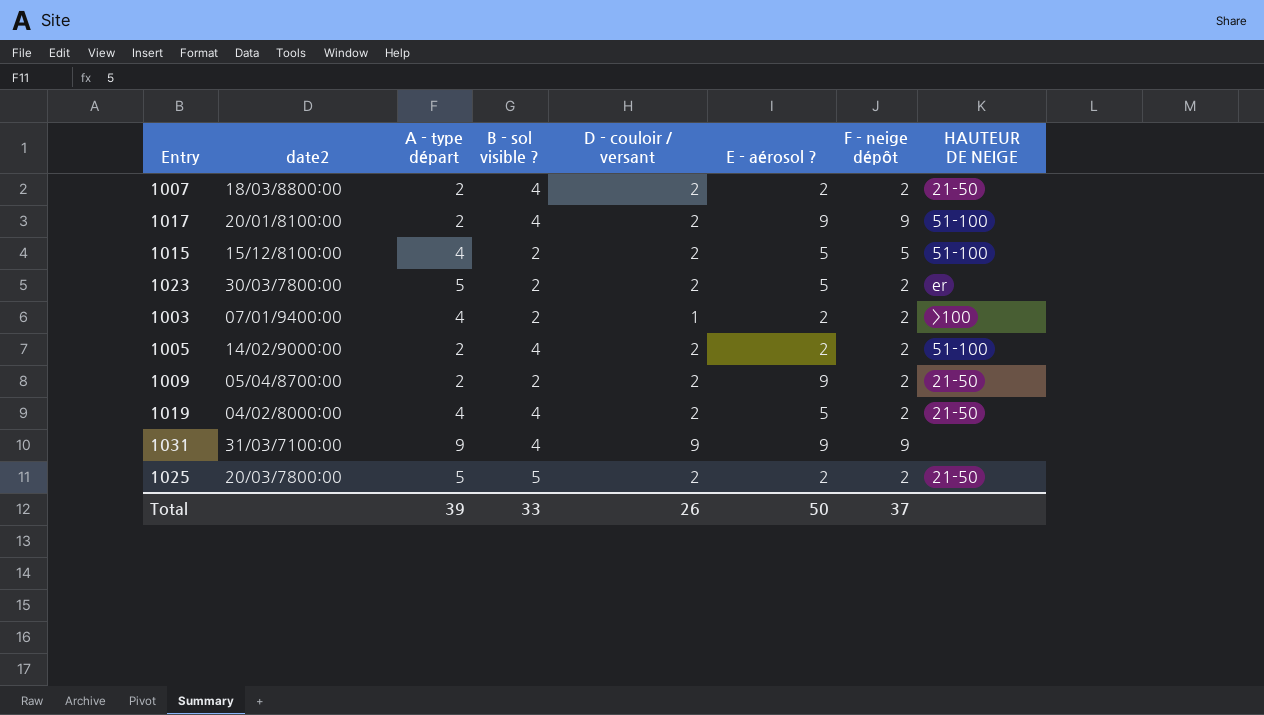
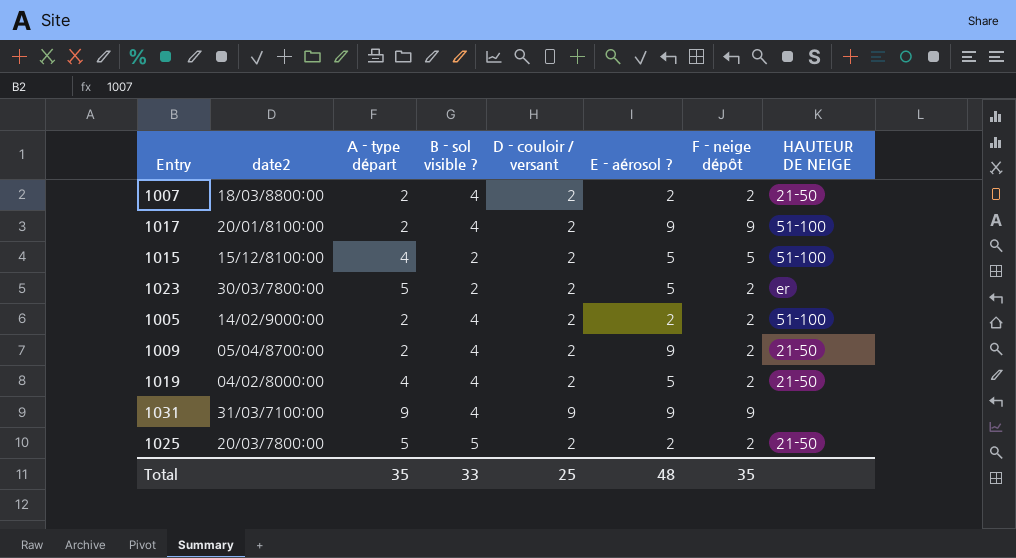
row 1003: 07/01/9400:00 | 4 | 2 | 1 | 2 | 2 | >100 -> none
1009 | B - sol visible ?: 2 -> 4
Total | A - type départ: 39 -> 35
Total | D - couloir / versant: 26 -> 25
Total | E - aérosol ?: 50 -> 48
Total | F - neige dépôt: 37 -> 35

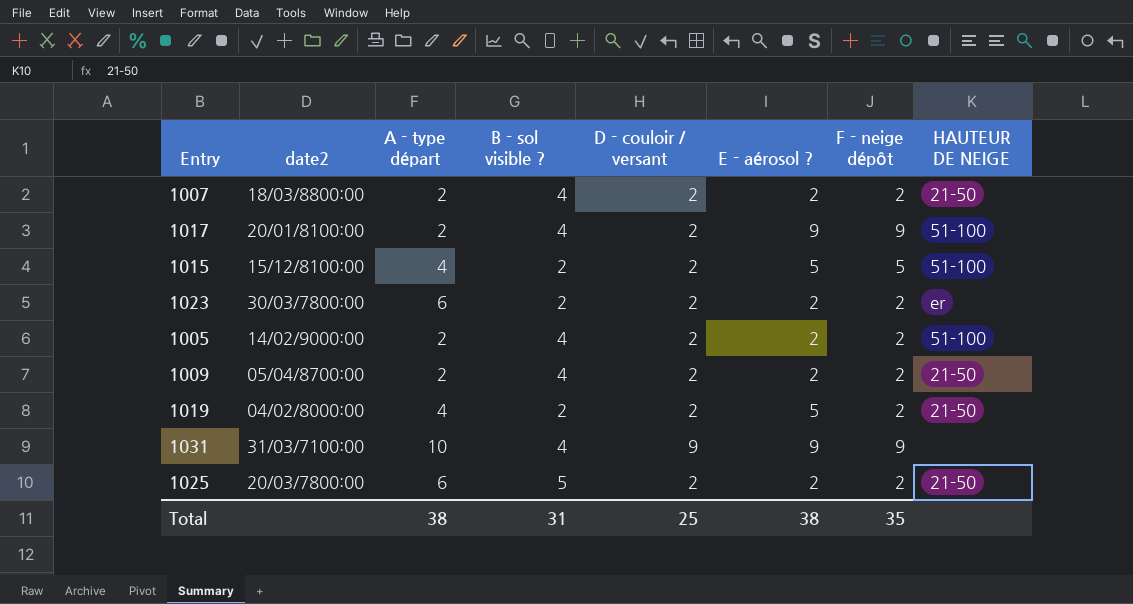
1023 | A - type départ: 5 -> 6
1023 | E - aérosol ?: 5 -> 2
1009 | E - aérosol ?: 9 -> 2
1019 | B - sol visible ?: 4 -> 2
1031 | A - type départ: 9 -> 10
1025 | A - type départ: 5 -> 6
Total | A - type départ: 35 -> 38
Total | B - sol visible ?: 33 -> 31
Total | E - aérosol ?: 48 -> 38

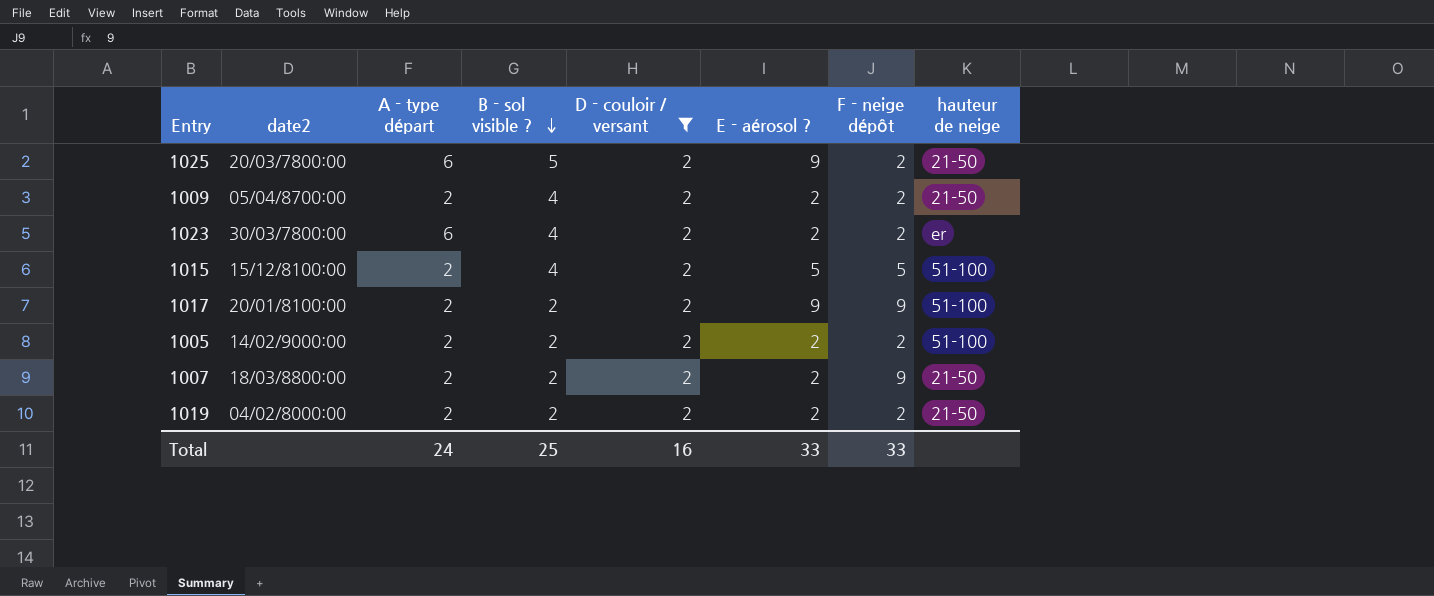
filter: none -> D - couloir / versant = 2
row order: none -> B - sol visible ? descending
column name: HAUTEUR DE NEIGE -> hauteur de neige
1025 | E - aérosol ?: 2 -> 9
1023 | B - sol visible ?: 2 -> 4
1015 | A - type départ: 4 -> 2
1015 | B - sol visible ?: 2 -> 4
1017 | B - sol visible ?: 4 -> 2
1005 | B - sol visible ?: 4 -> 2
1007 | B - sol visible ?: 4 -> 2
1007 | F - neige dépôt: 2 -> 9
1019 | A - type départ: 4 -> 2
1019 | E - aérosol ?: 5 -> 2
Total | A - type départ: 38 -> 24
Total | B - sol visible ?: 31 -> 25
Total | D - couloir / versant: 25 -> 16
Total | E - aérosol ?: 38 -> 33
Total | F - neige dépôt: 35 -> 33

